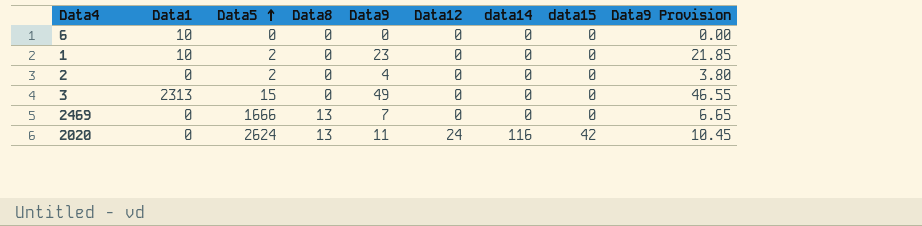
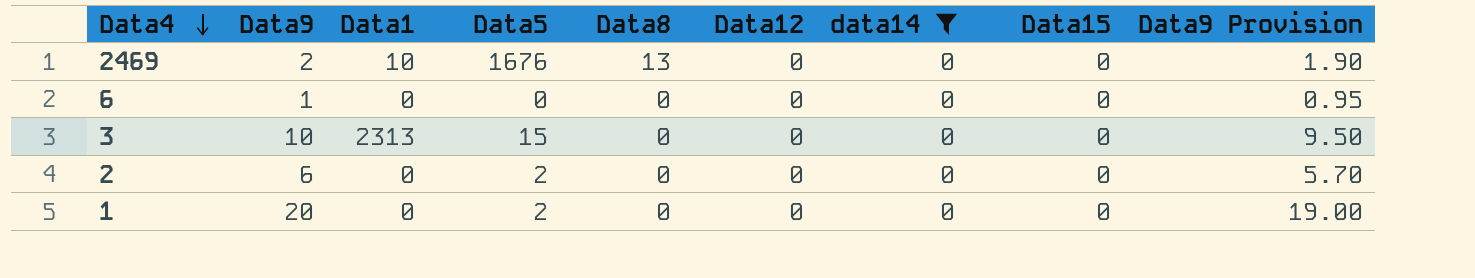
filter: none -> data14 = 0
row order: Data5 ascending -> Data4 descending
column Data9 | position: 5 -> 2
column name: data15 -> Data15
2469 | Data9: 7 -> 2
2469 | Data1: 0 -> 10
2469 | Data5: 1666 -> 1676
2469 | Data9 Provision: 6.65 -> 1.90
6 | Data9: 0 -> 1
6 | Data1: 10 -> 0
6 | Data9 Provision: 0.00 -> 0.95
3 | Data9: 49 -> 10
3 | Data9 Provision: 46.55 -> 9.50
2 | Data9: 4 -> 6
2 | Data9 Provision: 3.80 -> 5.70
1 | Data9: 23 -> 20
1 | Data1: 10 -> 0
1 | Data9 Provision: 21.85 -> 19.00

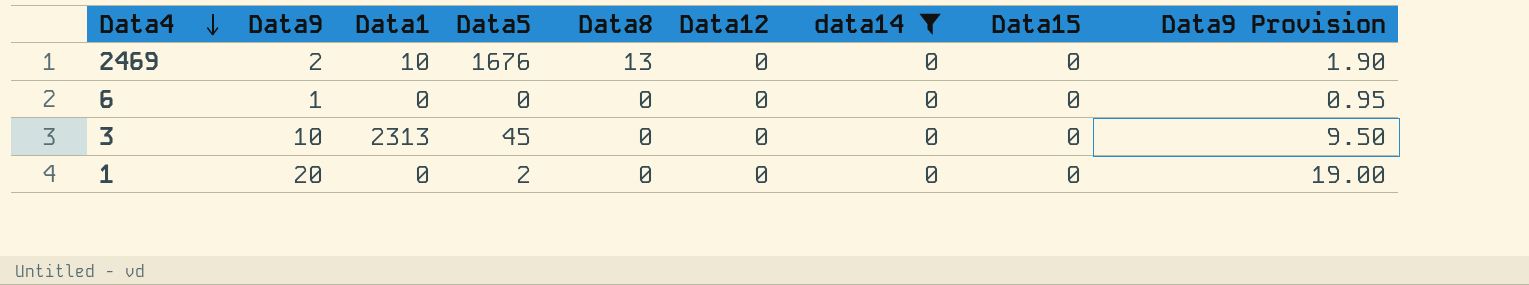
row 2: 6 | 0 | 2 | 0 | 0 | 0 | 0 | 5.70 -> none
3 | Data5: 15 -> 45

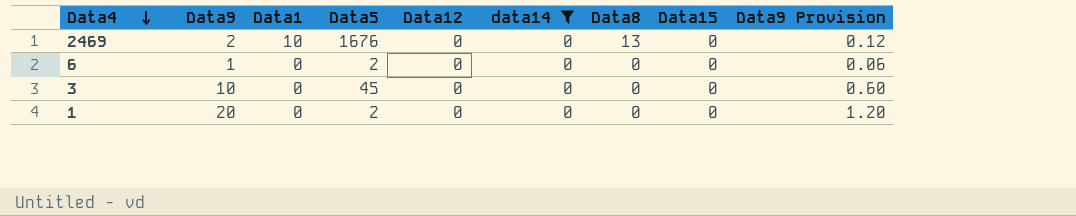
column Data8 | position: 5 -> 7
column Data9 Provision | formula: [Data9] * 0.95 -> [Data9] * 0.06
6 | Data5: 0 -> 2
3 | Data1: 2313 -> 0

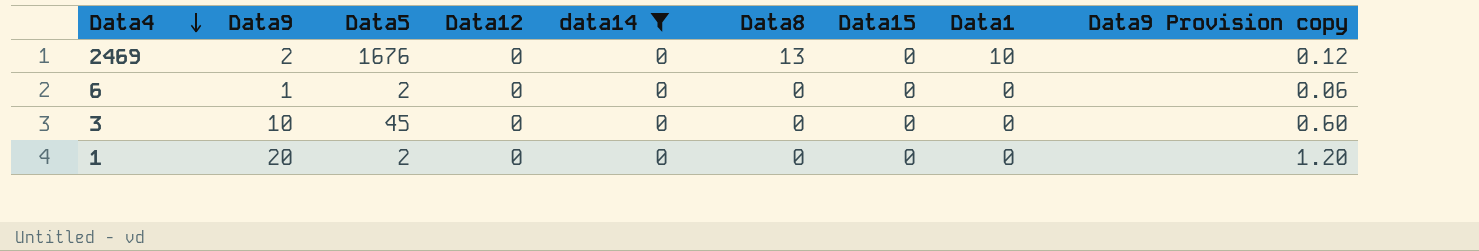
column Data1 | position: 3 -> 8
column name: Data9 Provision -> Data9 Provision copy

